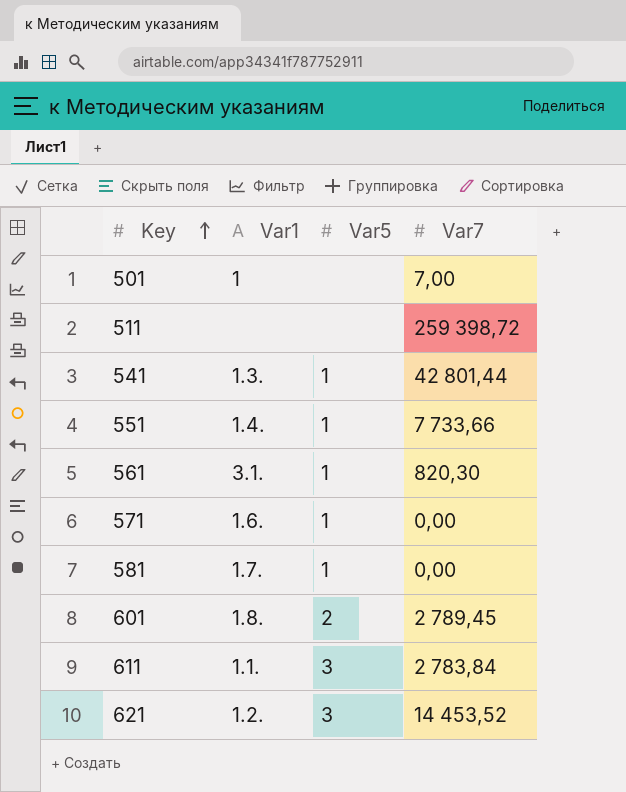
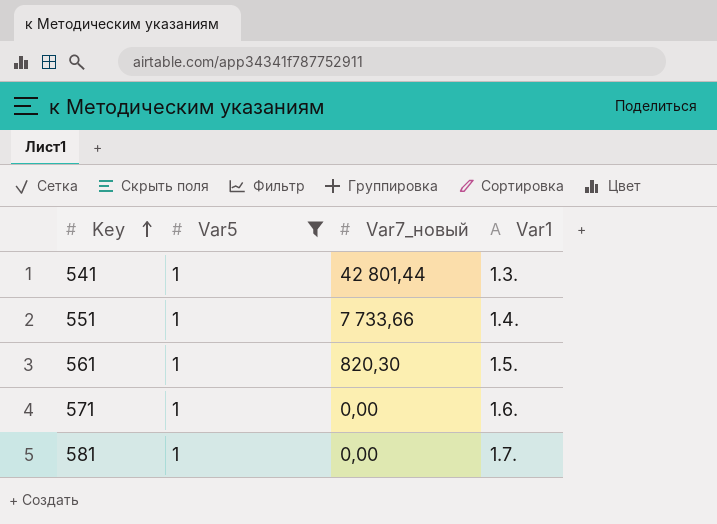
filter: none -> Var5 = 1
column name: Var7 -> Var7_новый
column Var1 | position: 2 -> 4
561 | Var1: 3.1. -> 1.5.

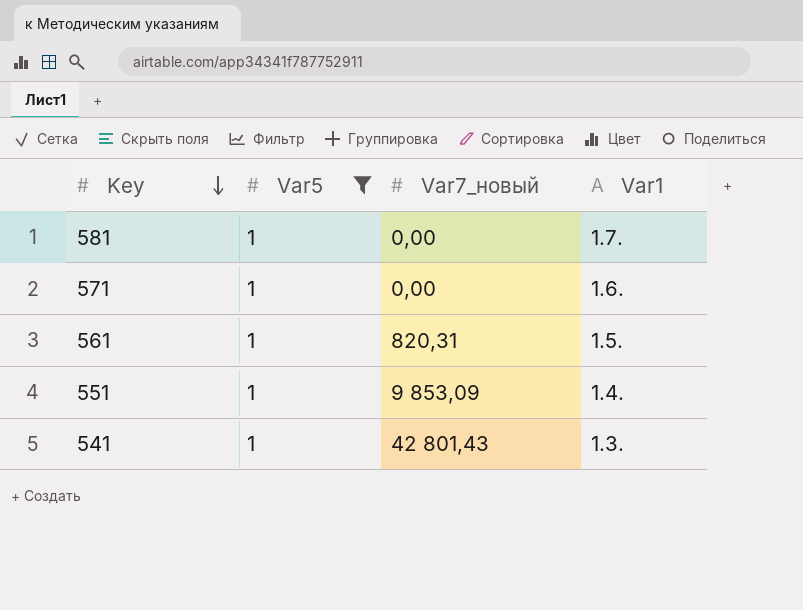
row order: Key ascending -> Key descending
561 | Var7_новый: 820,30 -> 820,31
551 | Var7_новый: 7 733,66 -> 9 853,09
541 | Var7_новый: 42 801,44 -> 42 801,43

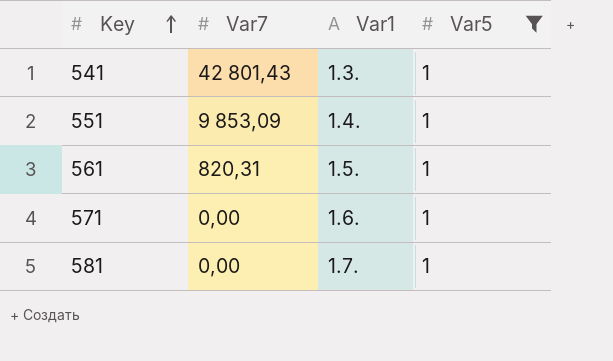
row order: Key descending -> Key ascending
column name: Var7_новый -> Var7
column Var5 | position: 2 -> 4

